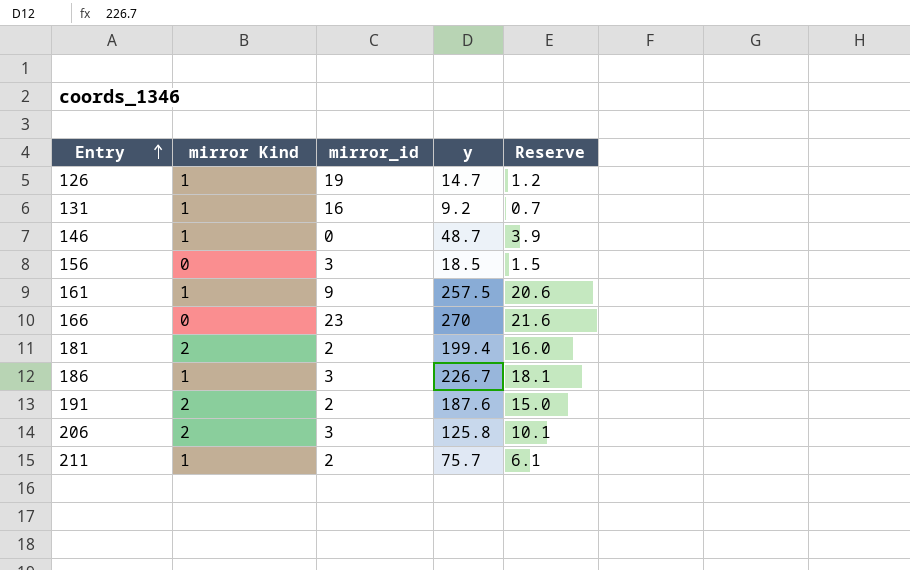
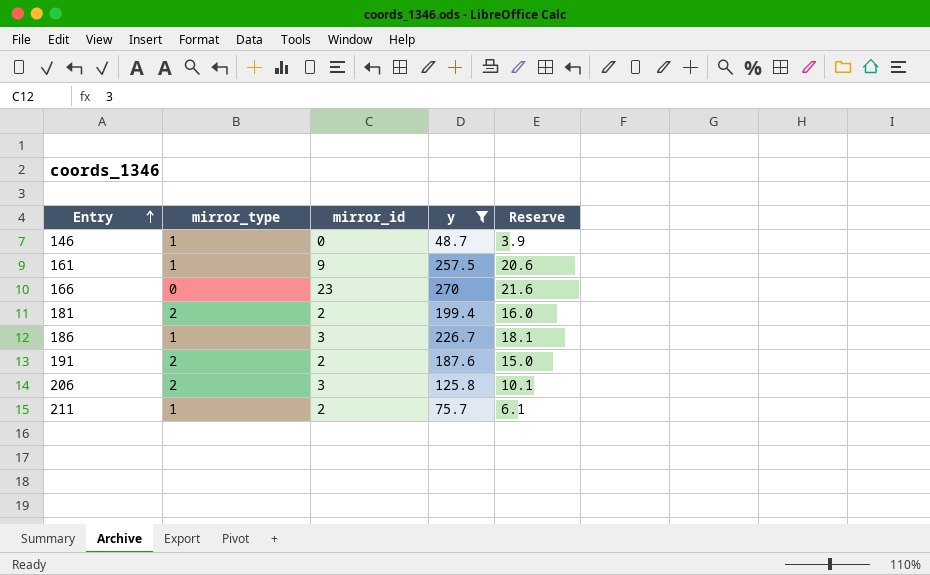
filter: none -> y >= 48.7
column name: mirror Kind -> mirror_type

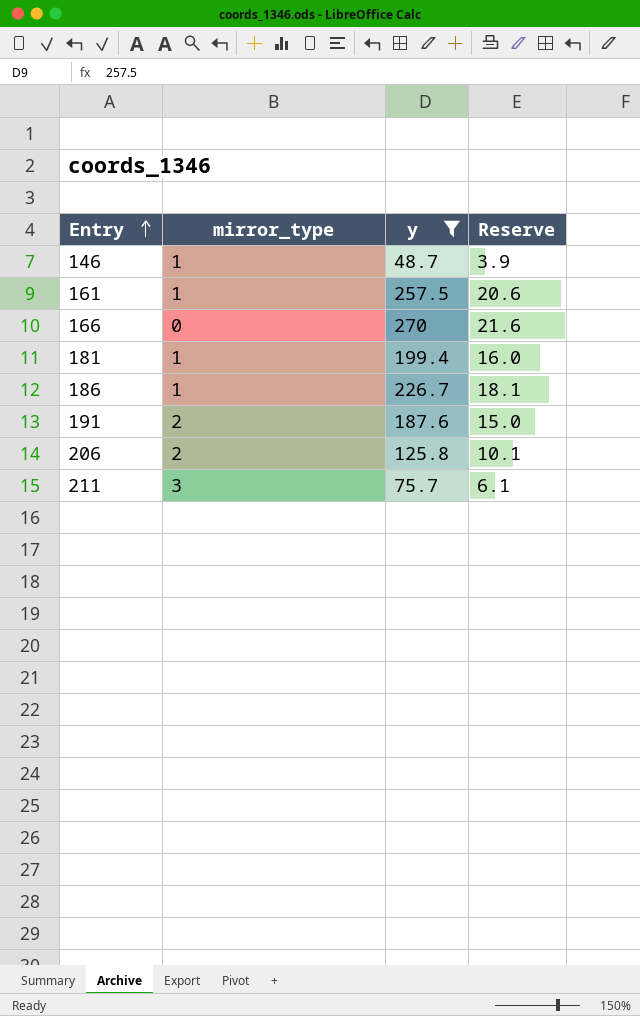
column mirror_id | position: 3 -> none
181 | mirror_type: 2 -> 1
211 | mirror_type: 1 -> 3

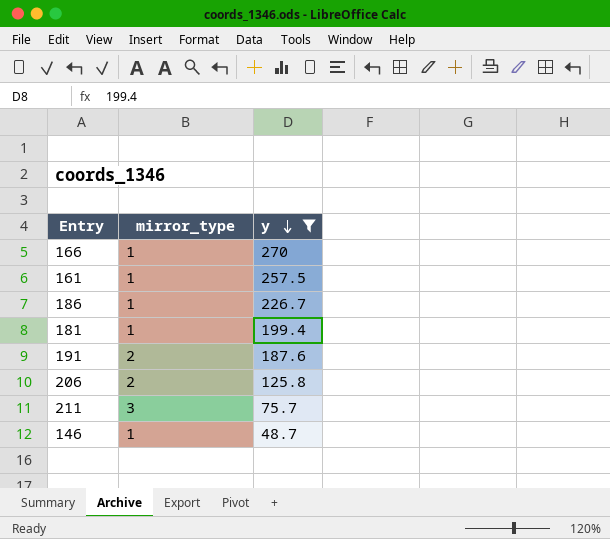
row order: Entry ascending -> y descending
column Reserve | formula: [y] * 0.08 -> none
166 | mirror_type: 0 -> 1

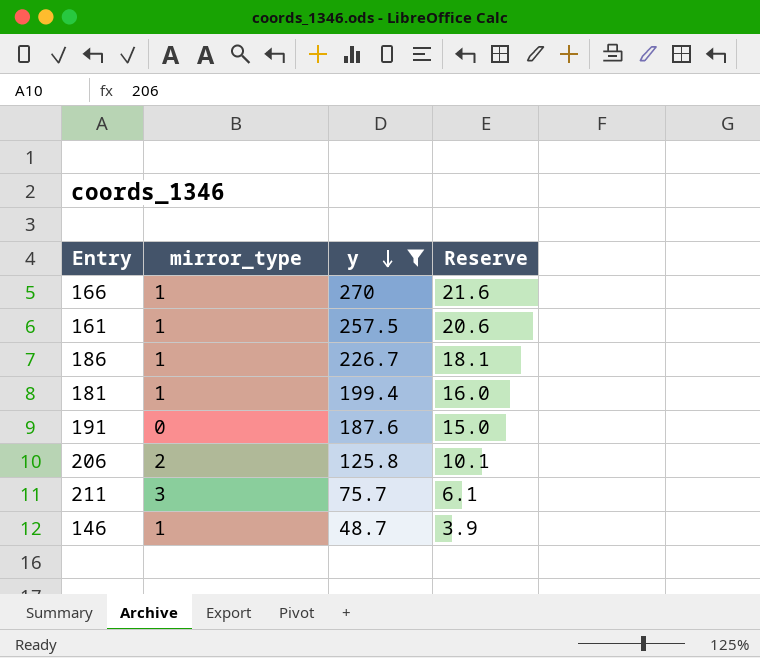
column Reserve | formula: none -> [y] * 0.08
191 | mirror_type: 2 -> 0

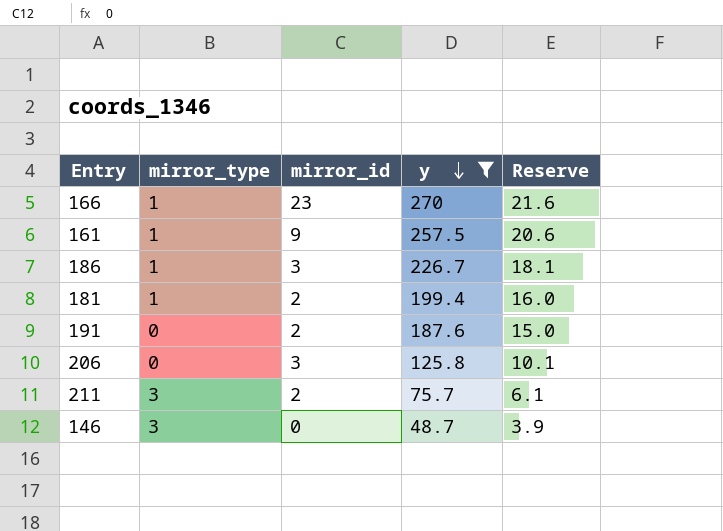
column mirror_id | position: none -> 3
206 | mirror_type: 2 -> 0
146 | mirror_type: 1 -> 3

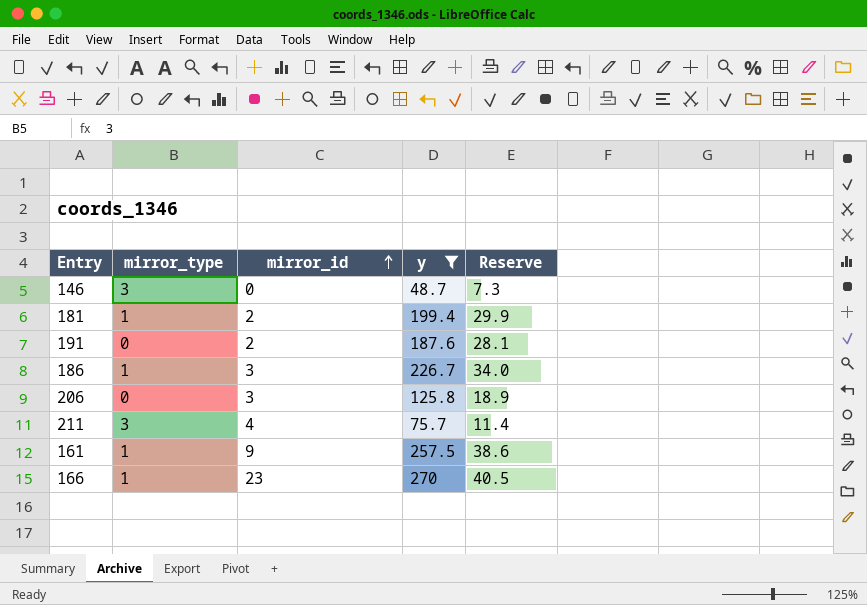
row order: y descending -> mirror_id ascending
column Reserve | formula: [y] * 0.08 -> [y] * 0.15
211 | mirror_id: 2 -> 4

